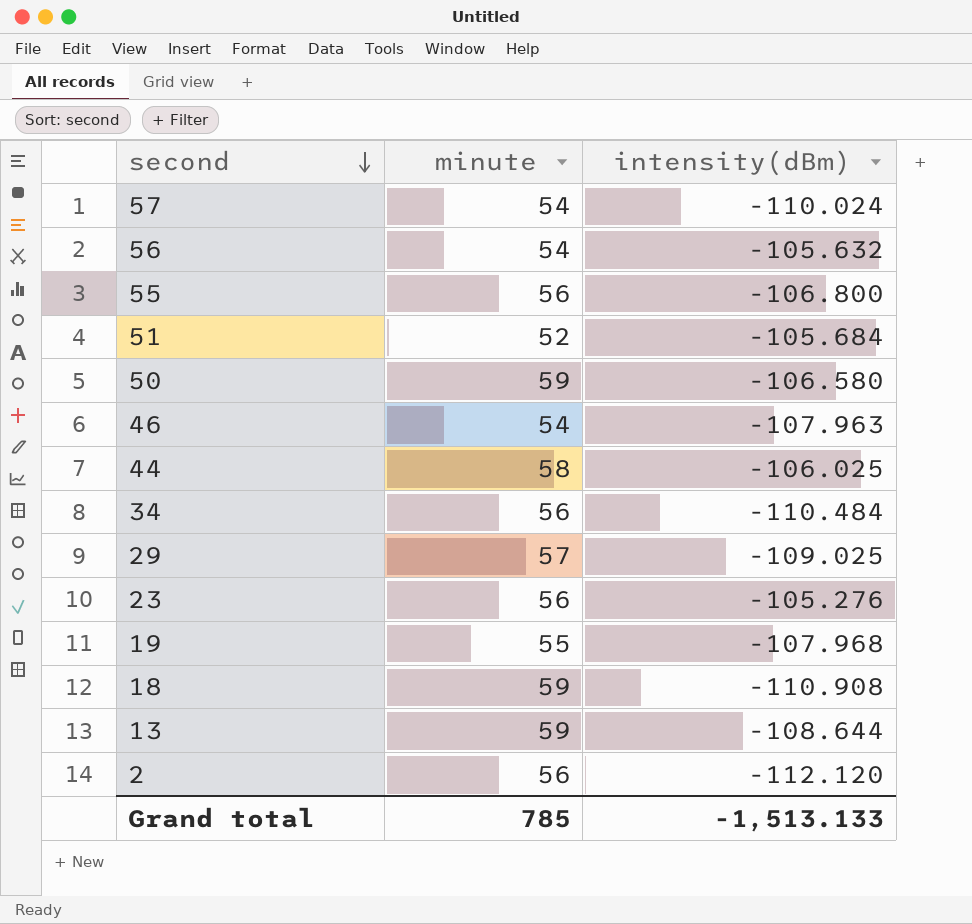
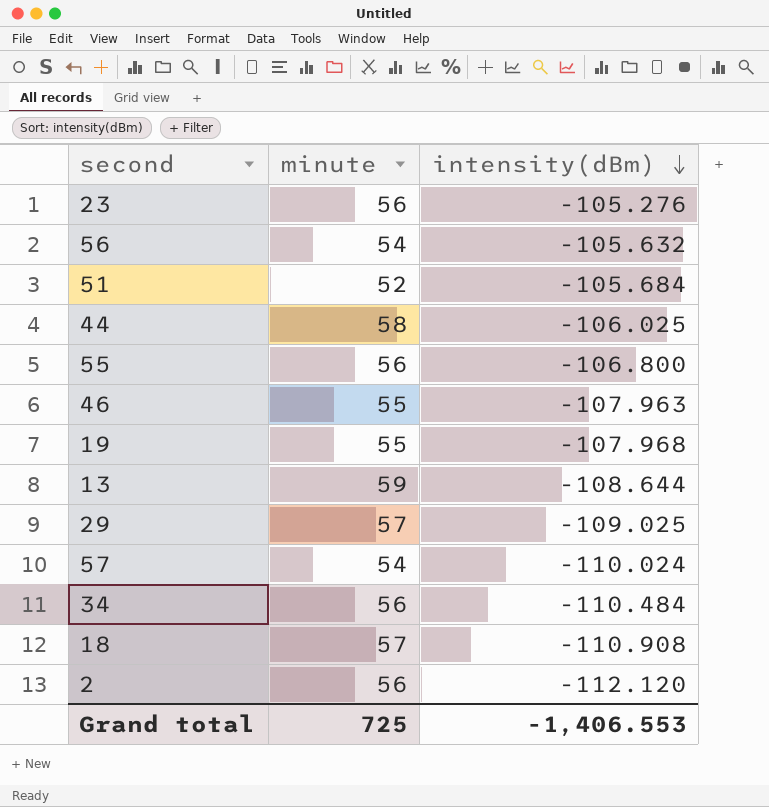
row order: second descending -> intensity(dBm) descending
row 50: 59 | -106.580 -> none
46 | minute: 54 -> 55
18 | minute: 59 -> 57
Grand total | minute: 785 -> 725
Grand total | intensity(dBm): -1,513.133 -> -1,406.553

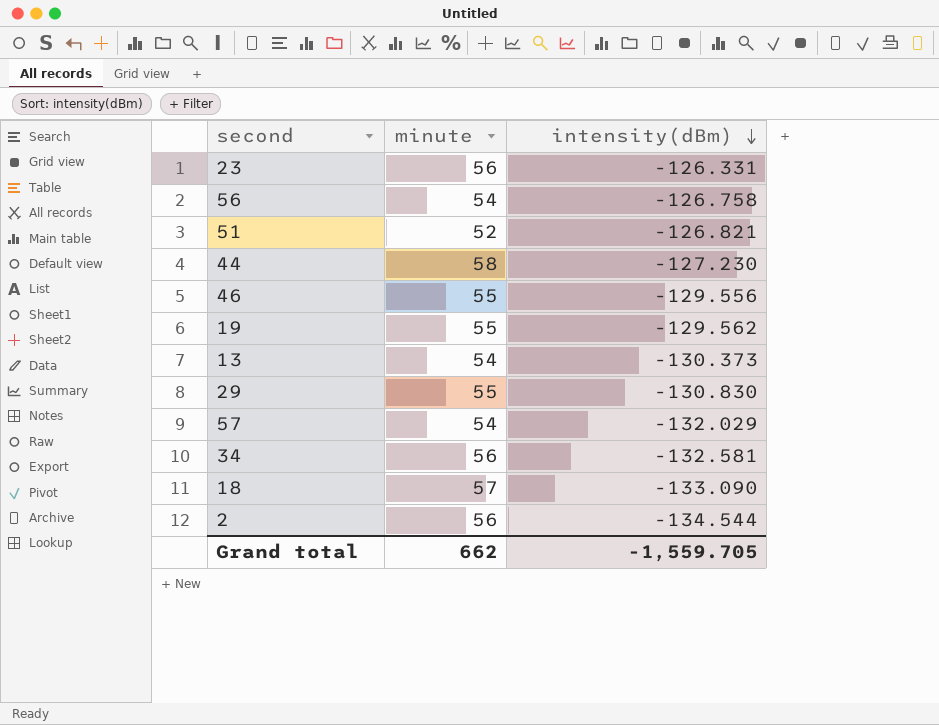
row 55: 56 | -106.800 -> none
23 | intensity(dBm): -105.276 -> -126.331
56 | intensity(dBm): -105.632 -> -126.758
51 | intensity(dBm): -105.684 -> -126.821
44 | intensity(dBm): -106.025 -> -127.230
46 | intensity(dBm): -107.963 -> -129.556
19 | intensity(dBm): -107.968 -> -129.562
13 | minute: 59 -> 54
13 | intensity(dBm): -108.644 -> -130.373
29 | minute: 57 -> 55
29 | intensity(dBm): -109.025 -> -130.830
57 | intensity(dBm): -110.024 -> -132.029
34 | intensity(dBm): -110.484 -> -132.581
18 | intensity(dBm): -110.908 -> -133.090
2 | intensity(dBm): -112.120 -> -134.544
Grand total | minute: 725 -> 662
Grand total | intensity(dBm): -1,406.553 -> -1,559.705

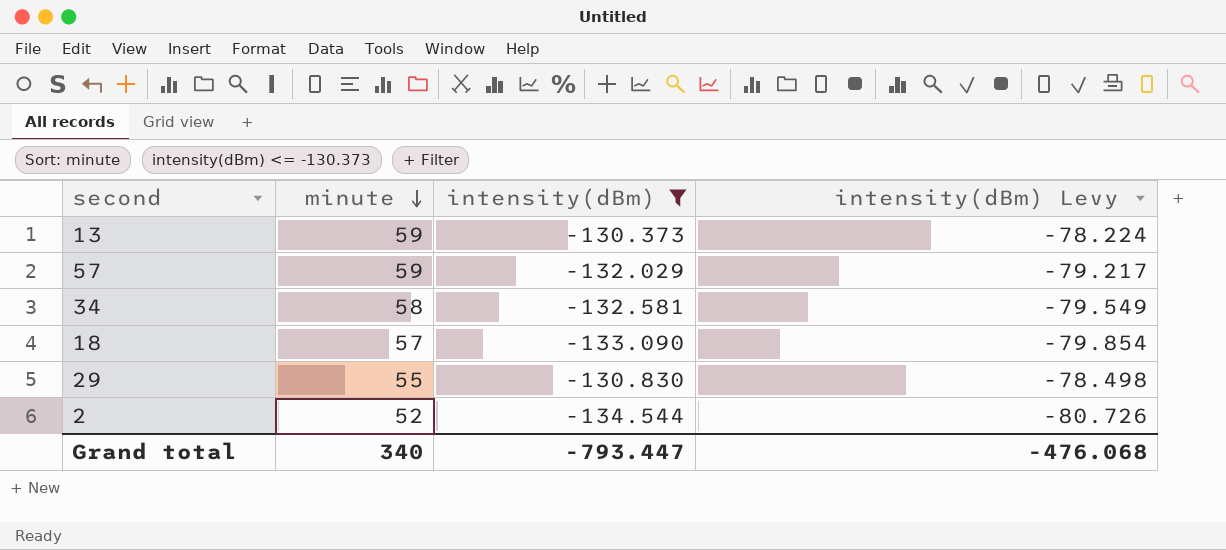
filter: none -> intensity(dBm) <= -130.373
row order: intensity(dBm) descending -> minute descending
column intensity(dBm) Levy | formula: none -> [intensity(dBm)] * 0.6
13 | minute: 54 -> 59
57 | minute: 54 -> 59
34 | minute: 56 -> 58
2 | minute: 56 -> 52
Grand total | minute: 662 -> 340
Grand total | intensity(dBm): -1,559.705 -> -793.447

